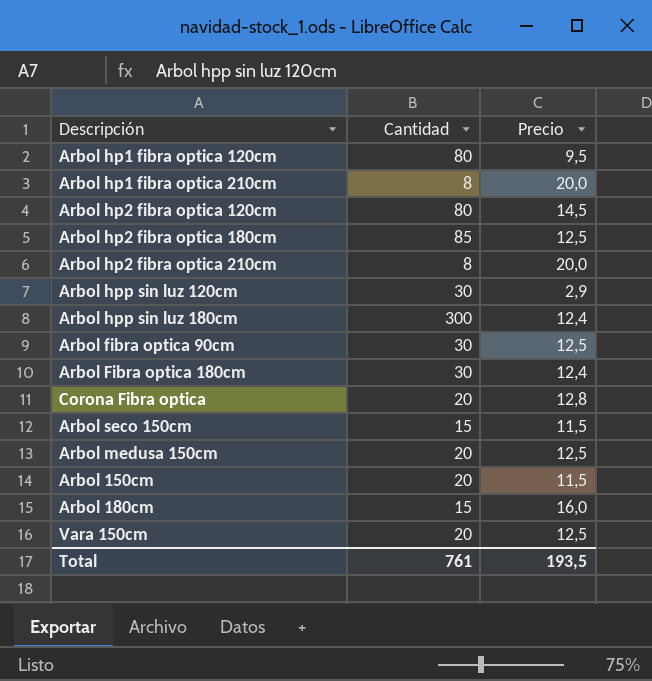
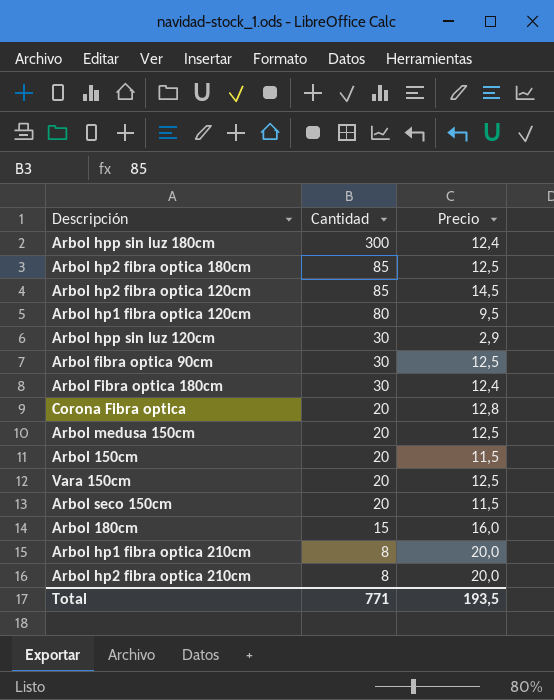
row order: none -> Cantidad descending
Arbol hp2 fibra optica 120cm | Cantidad: 80 -> 85
Arbol seco 150cm | Cantidad: 15 -> 20
Total | Cantidad: 761 -> 771

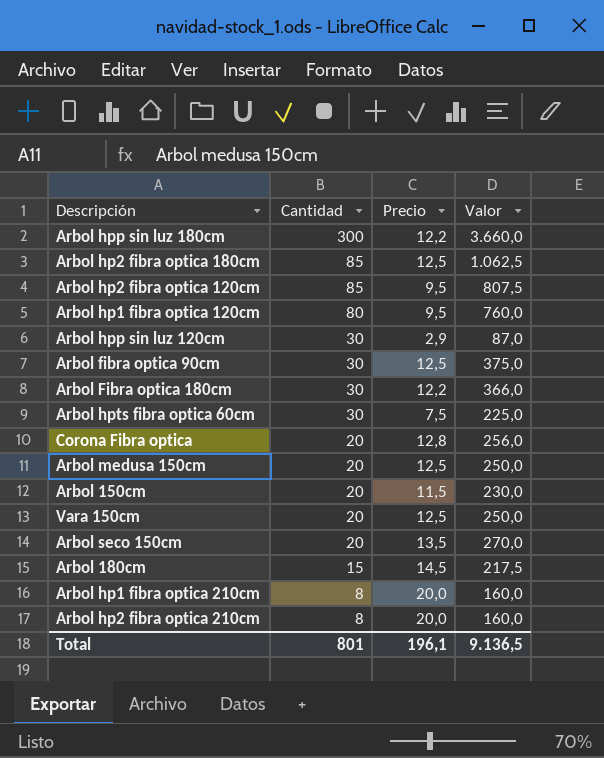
column Valor | formula: none -> [Cantidad] * [Precio]
Arbol hpp sin luz 180cm | Precio: 12,4 -> 12,2
Arbol hp2 fibra optica 120cm | Precio: 14,5 -> 9,5
Arbol Fibra optica 180cm | Precio: 12,4 -> 12,2
row Arbol hpts fibra optica 60cm: none -> 30 | 7,5 | 225,0
Arbol seco 150cm | Precio: 11,5 -> 13,5
Arbol 180cm | Precio: 16,0 -> 14,5
Total | Cantidad: 771 -> 801
Total | Precio: 193,5 -> 196,1

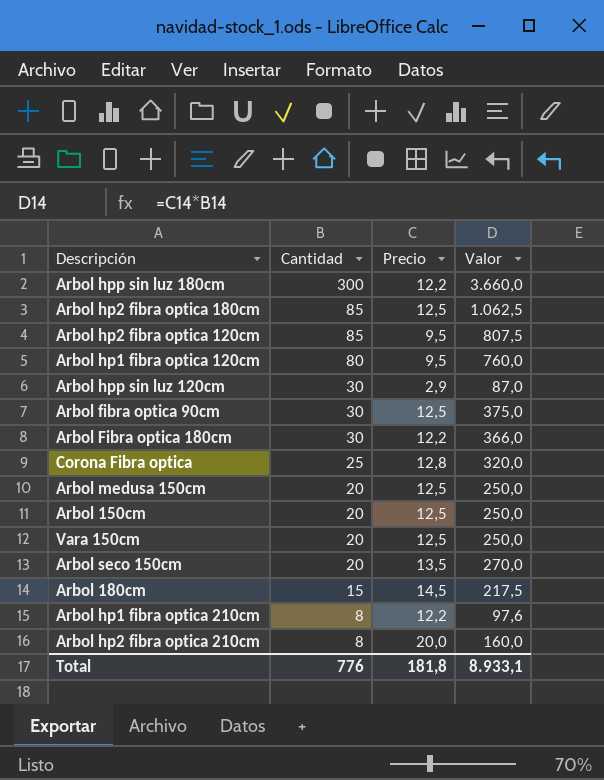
row Arbol hpts fibra optica 60cm: 30 | 7,5 | 225,0 -> none
Corona Fibra optica | Cantidad: 20 -> 25
Corona Fibra optica | Valor: 256,0 -> 320,0
Arbol 150cm | Precio: 11,5 -> 12,5
Arbol 150cm | Valor: 230,0 -> 250,0
Arbol hp1 fibra optica 210cm | Precio: 20,0 -> 12,2
Arbol hp1 fibra optica 210cm | Valor: 160,0 -> 97,6
Total | Cantidad: 801 -> 776
Total | Precio: 196,1 -> 181,8
Total | Valor: 9.136,5 -> 8.933,1

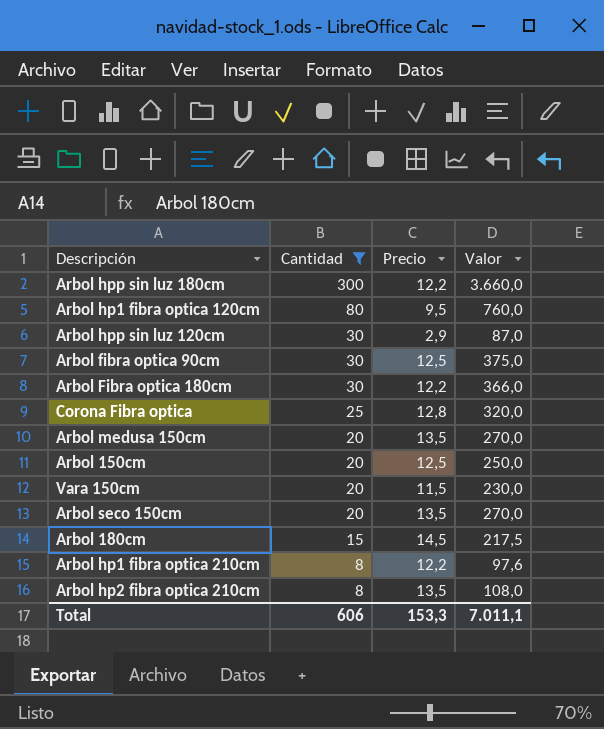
filter: none -> Cantidad != 85
Arbol medusa 150cm | Precio: 12,5 -> 13,5
Arbol medusa 150cm | Valor: 250,0 -> 270,0
Vara 150cm | Precio: 12,5 -> 11,5
Vara 150cm | Valor: 250,0 -> 230,0
Arbol hp2 fibra optica 210cm | Precio: 20,0 -> 13,5
Arbol hp2 fibra optica 210cm | Valor: 160,0 -> 108,0
Total | Cantidad: 776 -> 606
Total | Precio: 181,8 -> 153,3
Total | Valor: 8.933,1 -> 7.011,1

